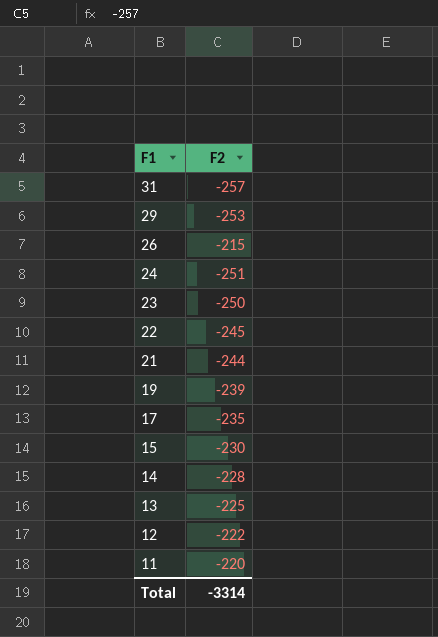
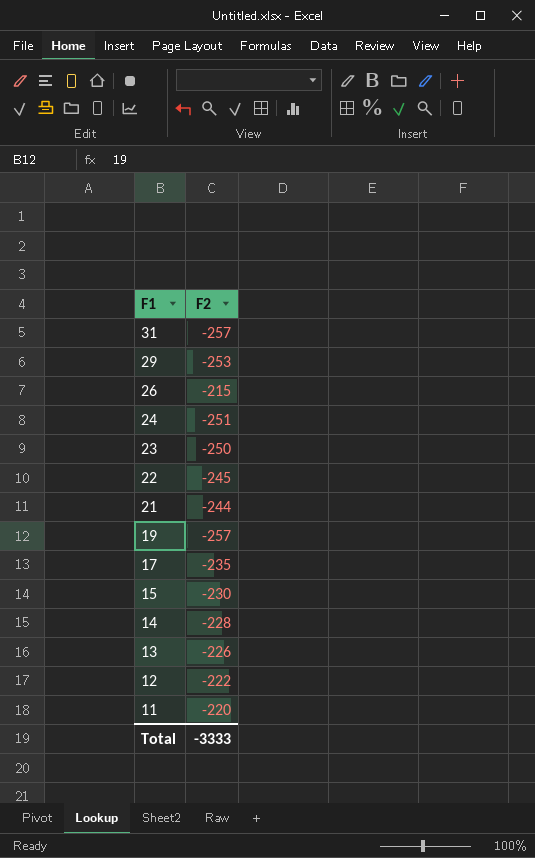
19 | F2: -239 -> -257
13 | F2: -225 -> -226
Total | F2: -3314 -> -3333

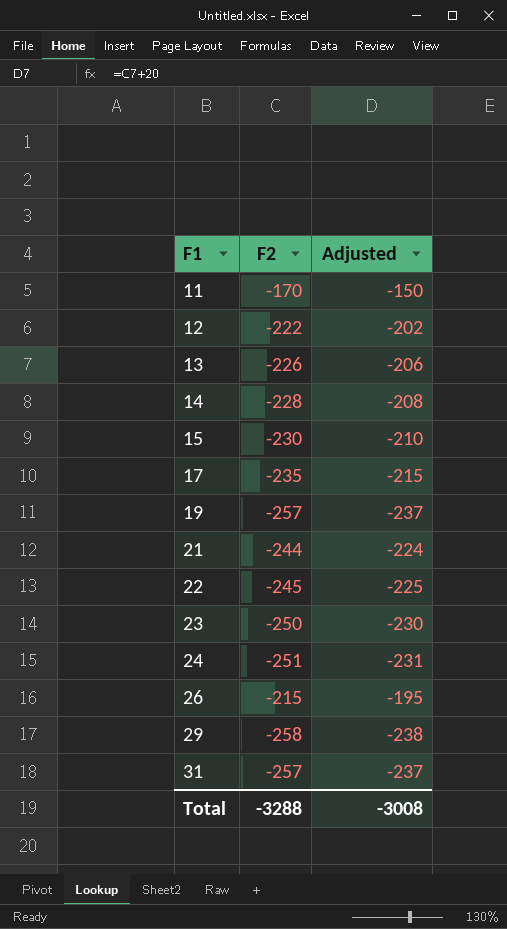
row order: F1 descending -> F1 ascending
column Adjusted | formula: none -> [F2] + 20
11 | F2: -220 -> -170
29 | F2: -253 -> -258
Total | F2: -3333 -> -3288

